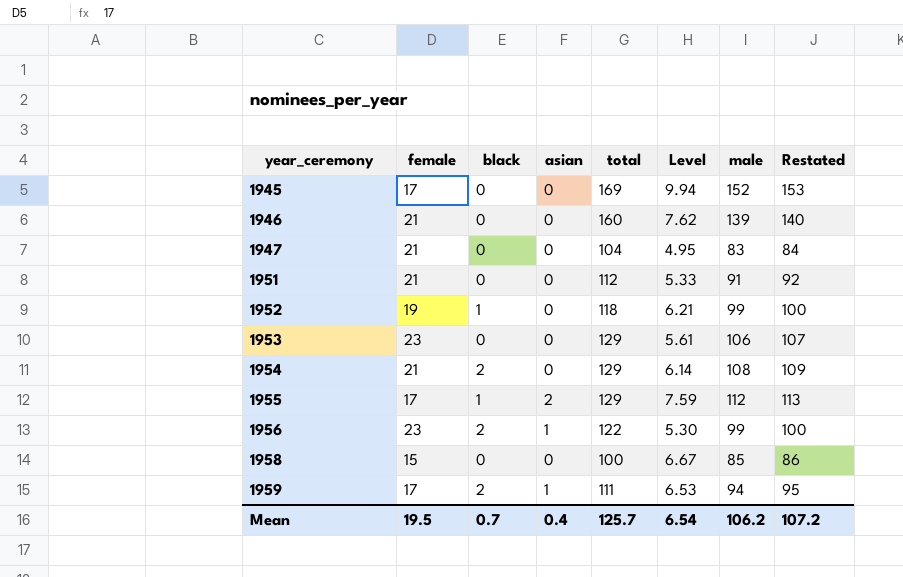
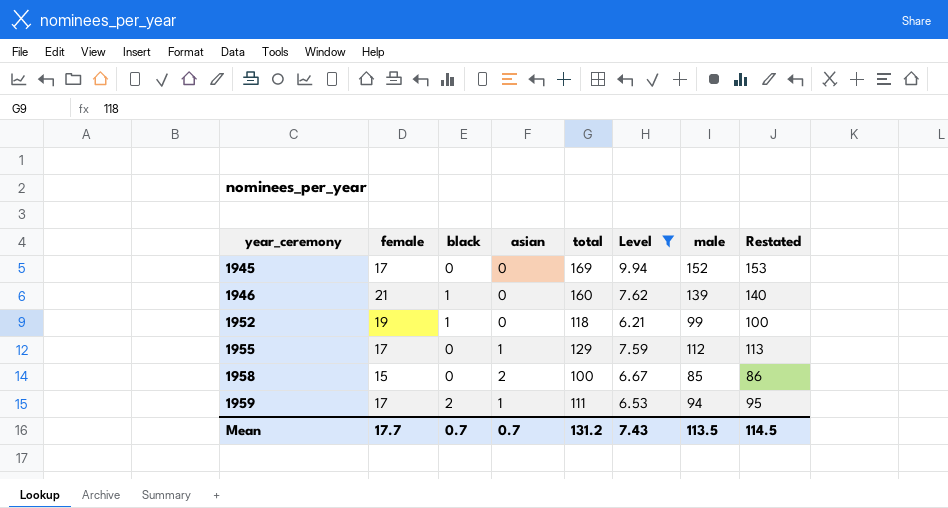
filter: none -> Level >= 6.21
1946 | black: 0 -> 1
1955 | black: 1 -> 0
1955 | asian: 2 -> 1
1958 | asian: 0 -> 2
Mean | female: 19.5 -> 17.7
Mean | asian: 0.4 -> 0.7
Mean | total: 125.7 -> 131.2
Mean | Level: 6.54 -> 7.43
Mean | male: 106.2 -> 113.5
Mean | Restated: 107.2 -> 114.5

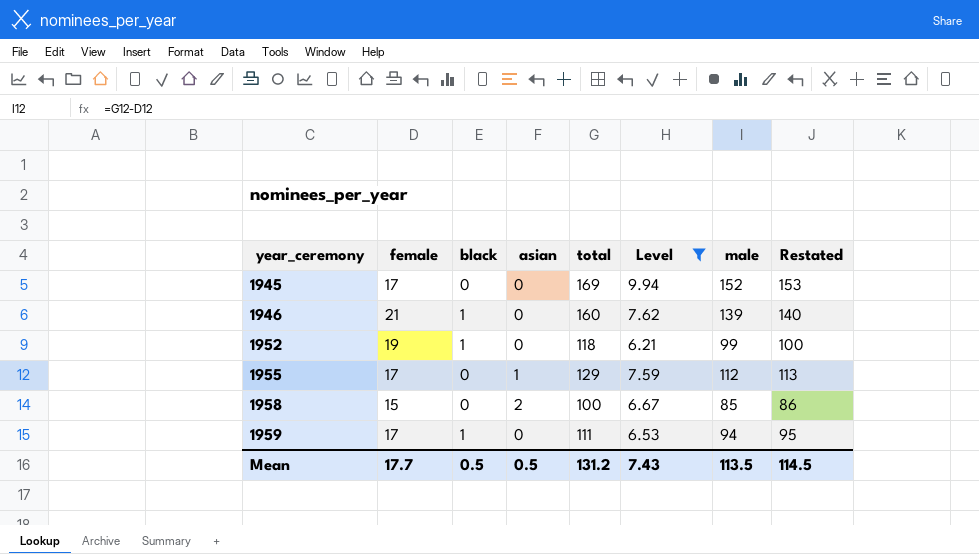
1959 | black: 2 -> 1
1959 | asian: 1 -> 0
Mean | black: 0.7 -> 0.5
Mean | asian: 0.7 -> 0.5

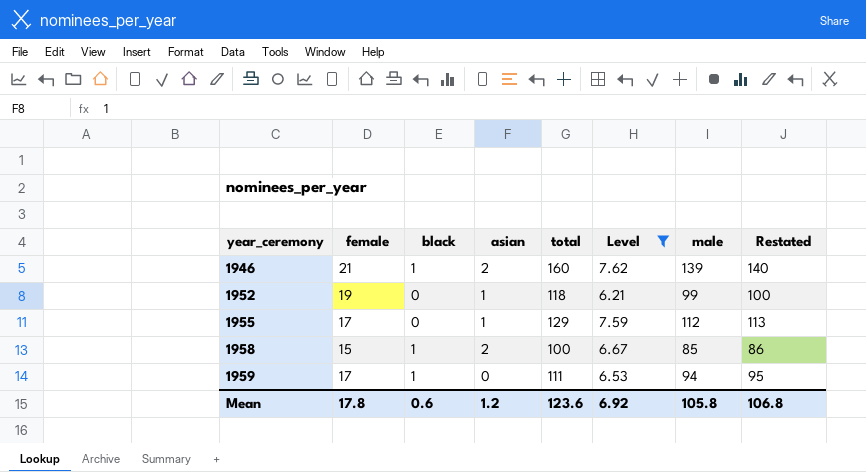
row 1945: 17 | 0 | 0 | 169 | 9.94 | 152 | 153 -> none
1946 | asian: 0 -> 2
1952 | black: 1 -> 0
1952 | asian: 0 -> 1
1958 | black: 0 -> 1
Mean | female: 17.7 -> 17.8
Mean | black: 0.5 -> 0.6
Mean | asian: 0.5 -> 1.2
Mean | total: 131.2 -> 123.6
Mean | Level: 7.43 -> 6.92
Mean | male: 113.5 -> 105.8
Mean | Restated: 114.5 -> 106.8

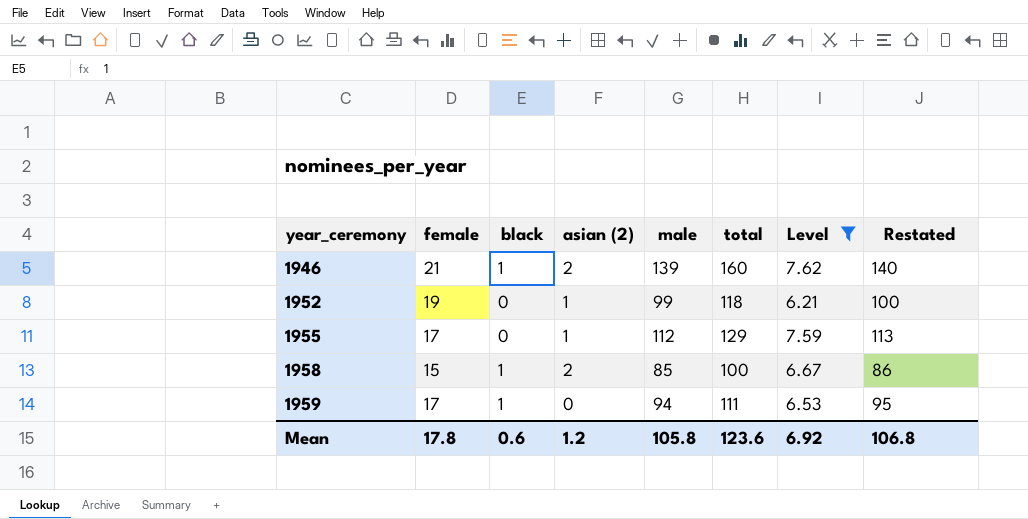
column name: asian -> asian (2)
column male | position: 7 -> 5

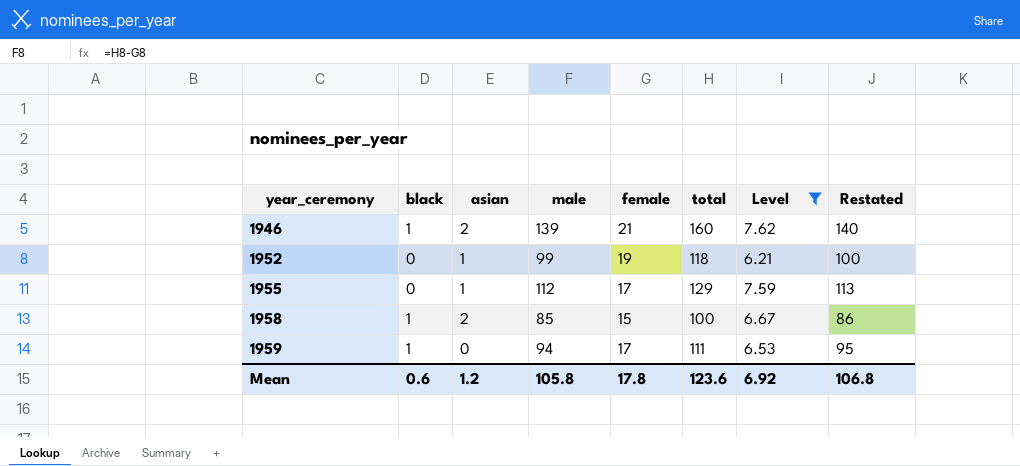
column name: asian (2) -> asian
column female | position: 2 -> 5

